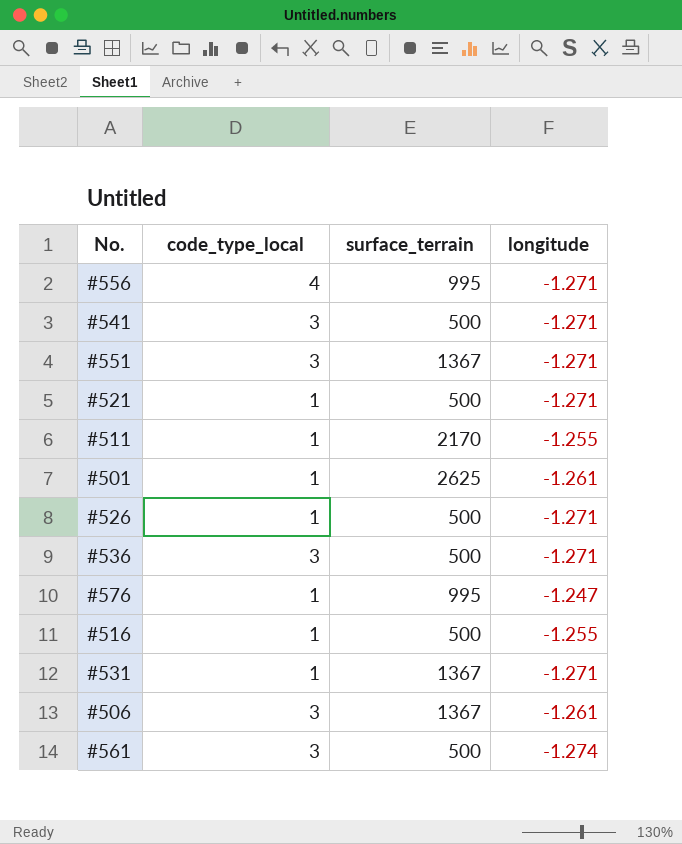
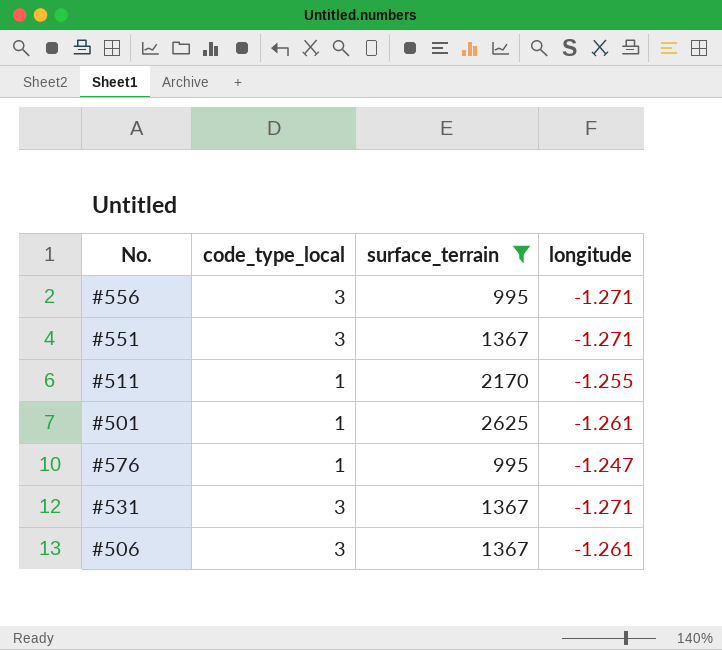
filter: none -> surface_terrain != 500
#556 | code_type_local: 4 -> 3
#531 | code_type_local: 1 -> 3

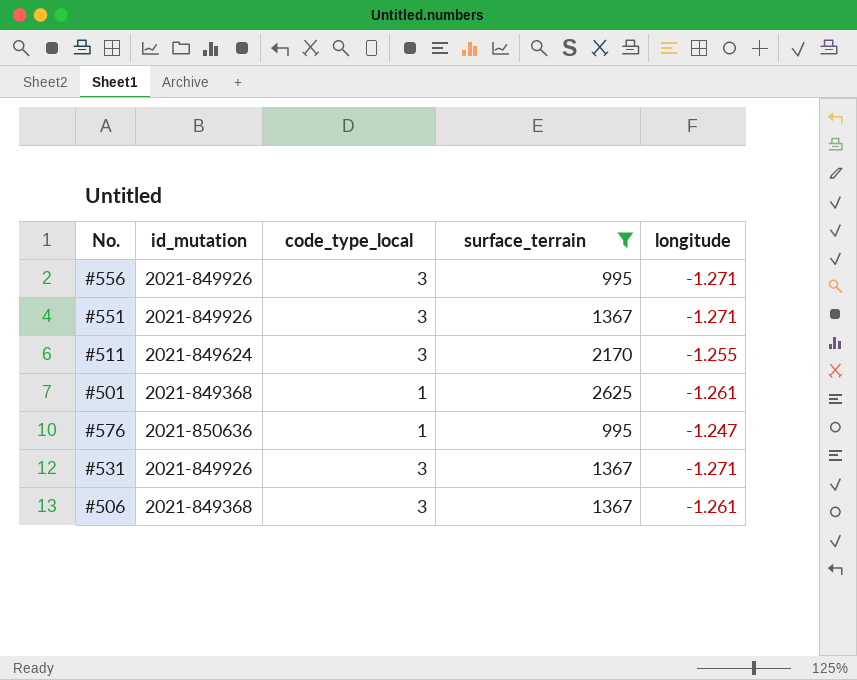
column id_mutation | position: none -> 2
#511 | code_type_local: 1 -> 3

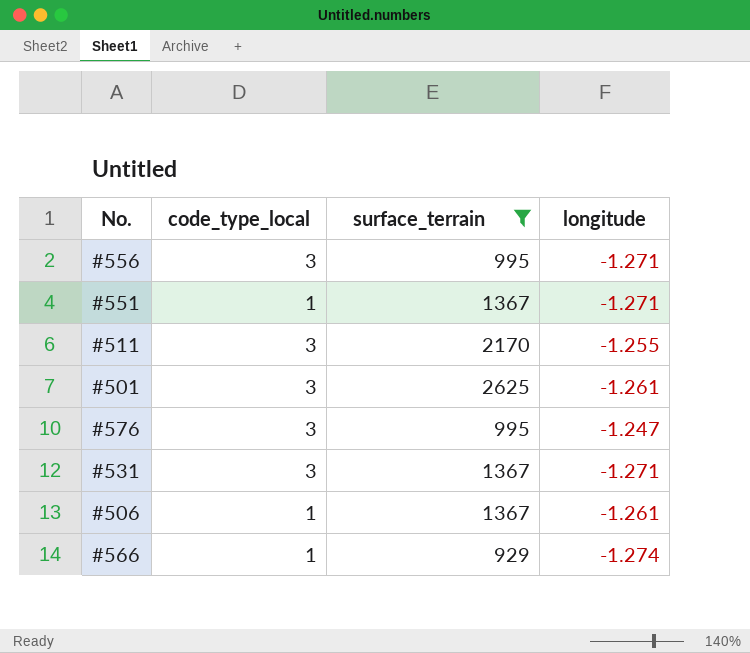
column id_mutation | position: 2 -> none
#551 | code_type_local: 3 -> 1
#501 | code_type_local: 1 -> 3
#576 | code_type_local: 1 -> 3
#506 | code_type_local: 3 -> 1
row #566: none -> 1 | 929 | -1.274

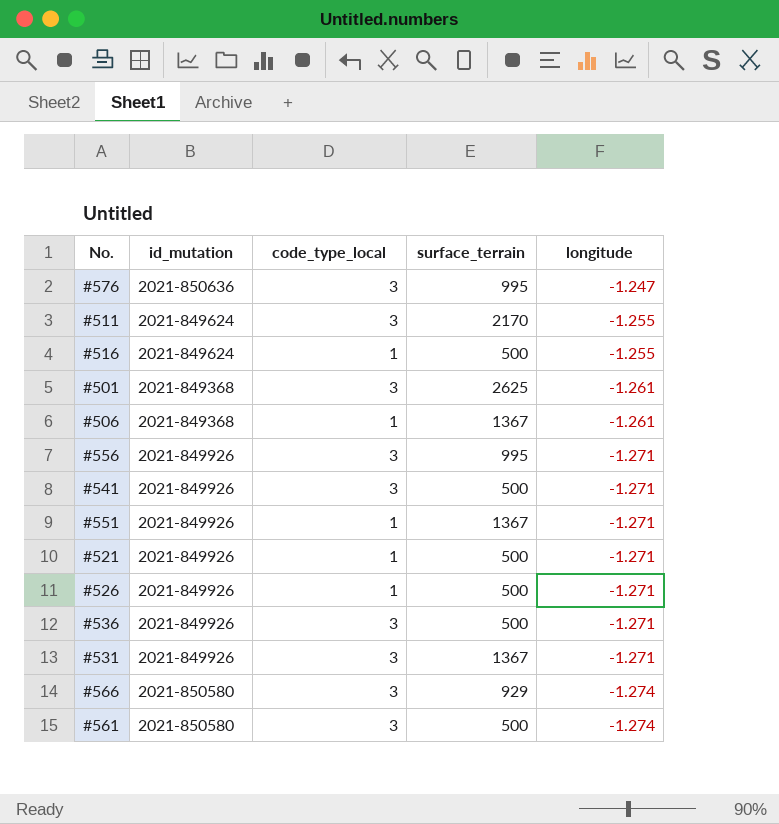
filter: surface_terrain != 500 -> none
row order: none -> longitude descending
column id_mutation | position: none -> 2
#566 | code_type_local: 1 -> 3

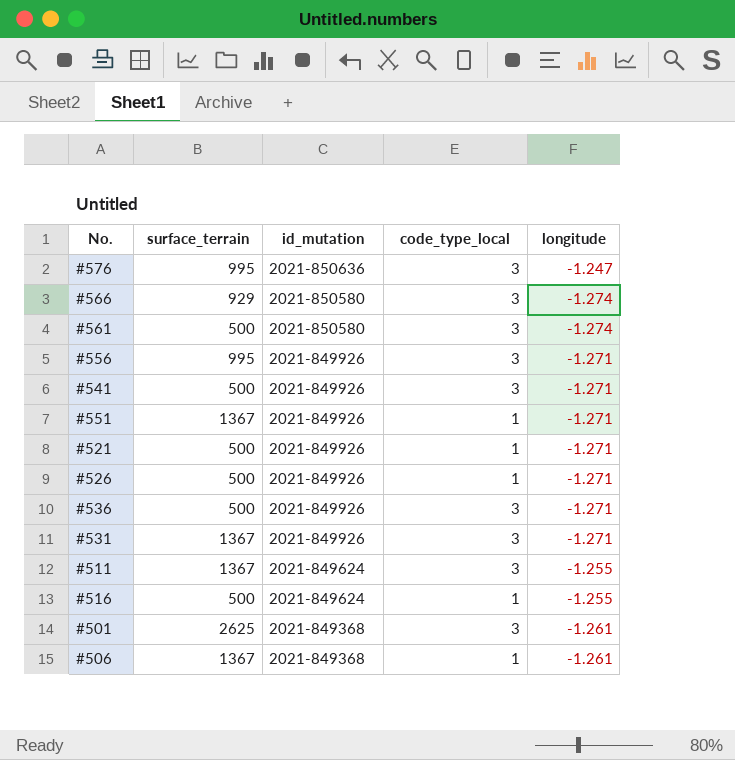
row order: longitude descending -> id_mutation descending
column surface_terrain | position: 4 -> 2
#511 | surface_terrain: 2170 -> 1367

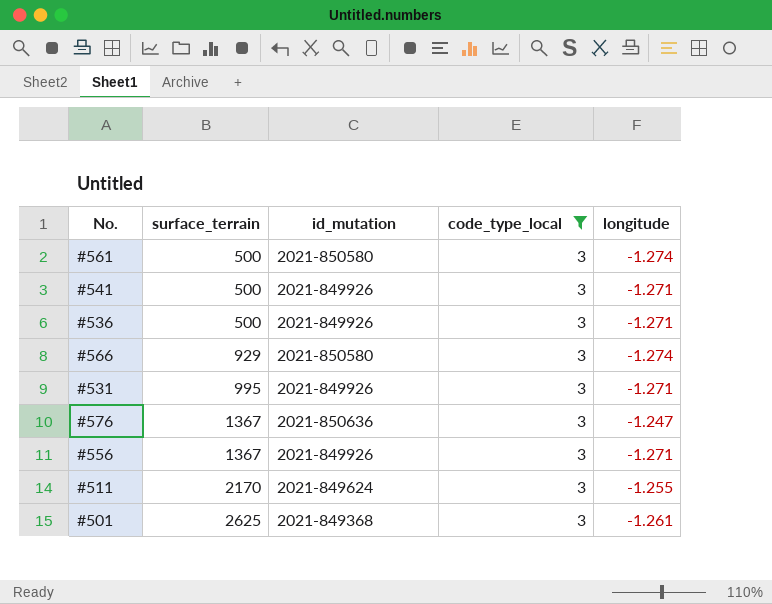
filter: none -> code_type_local = 3
row order: id_mutation descending -> surface_terrain ascending
#531 | surface_terrain: 1367 -> 995
#576 | surface_terrain: 995 -> 1367
#556 | surface_terrain: 995 -> 1367
#511 | surface_terrain: 1367 -> 2170

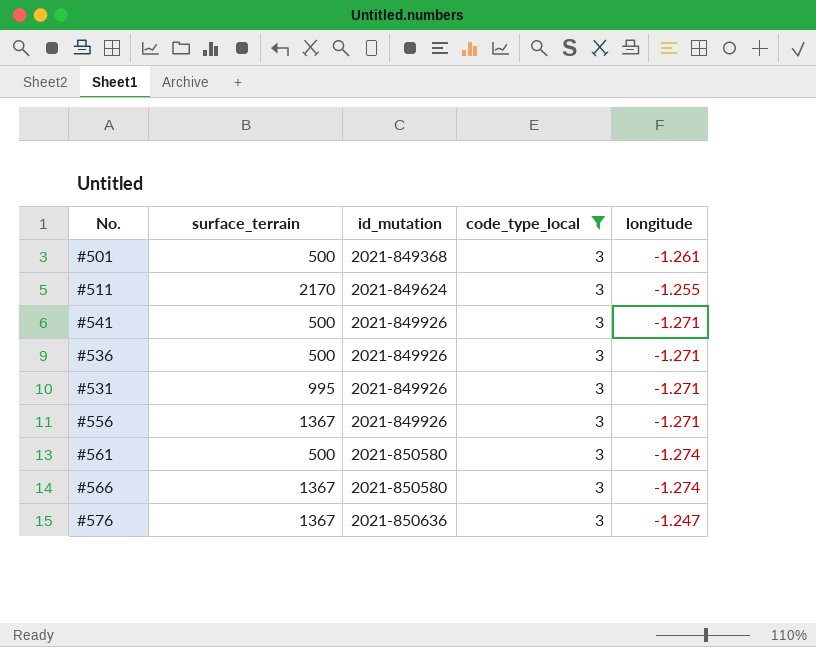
row order: surface_terrain ascending -> id_mutation ascending
#501 | surface_terrain: 2625 -> 500
#566 | surface_terrain: 929 -> 1367

